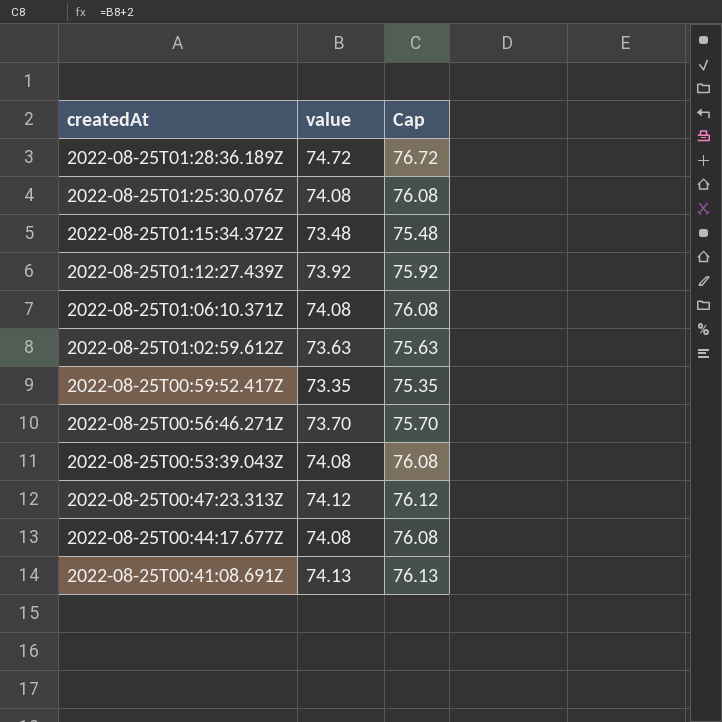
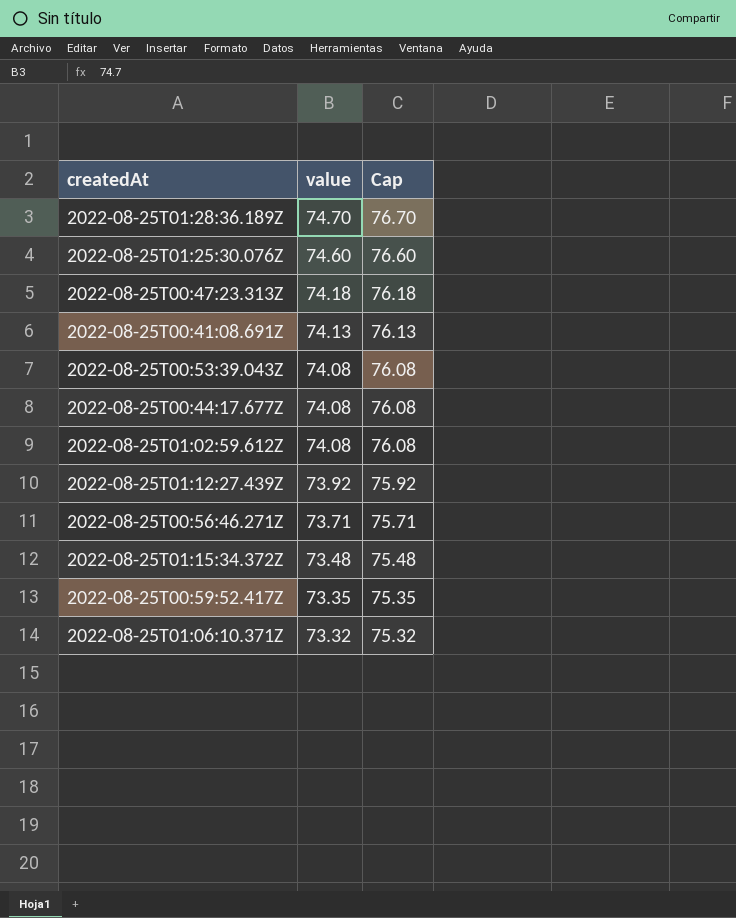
row order: createdAt descending -> value descending
2022-08-25T01:28:36.189Z | value: 74.72 -> 74.70
2022-08-25T01:28:36.189Z | Cap: 76.72 -> 76.70
2022-08-25T01:25:30.076Z | value: 74.08 -> 74.60
2022-08-25T01:25:30.076Z | Cap: 76.08 -> 76.60
2022-08-25T00:47:23.313Z | value: 74.12 -> 74.18
2022-08-25T00:47:23.313Z | Cap: 76.12 -> 76.18
2022-08-25T01:02:59.612Z | value: 73.63 -> 74.08
2022-08-25T01:02:59.612Z | Cap: 75.63 -> 76.08
2022-08-25T00:56:46.271Z | value: 73.70 -> 73.71
2022-08-25T00:56:46.271Z | Cap: 75.70 -> 75.71
2022-08-25T01:06:10.371Z | value: 74.08 -> 73.32
2022-08-25T01:06:10.371Z | Cap: 76.08 -> 75.32

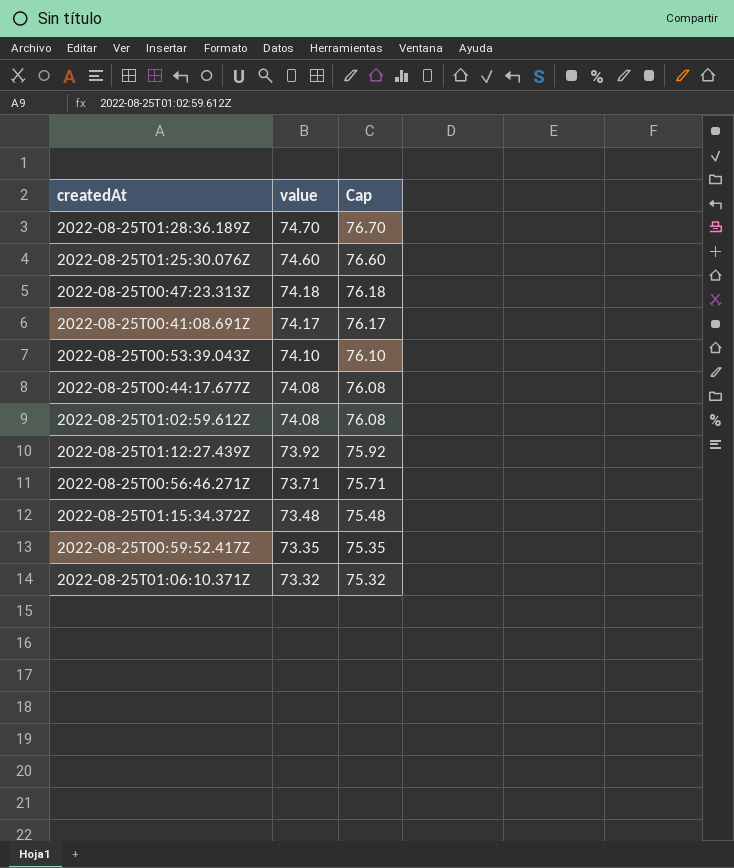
2022-08-25T00:41:08.691Z | value: 74.13 -> 74.17
2022-08-25T00:41:08.691Z | Cap: 76.13 -> 76.17
2022-08-25T00:53:39.043Z | value: 74.08 -> 74.10
2022-08-25T00:53:39.043Z | Cap: 76.08 -> 76.10

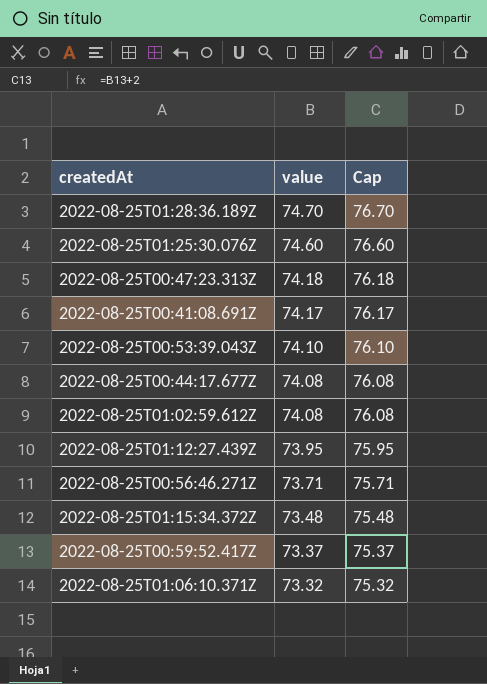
2022-08-25T01:12:27.439Z | value: 73.92 -> 73.95
2022-08-25T01:12:27.439Z | Cap: 75.92 -> 75.95
2022-08-25T00:59:52.417Z | value: 73.35 -> 73.37
2022-08-25T00:59:52.417Z | Cap: 75.35 -> 75.37

